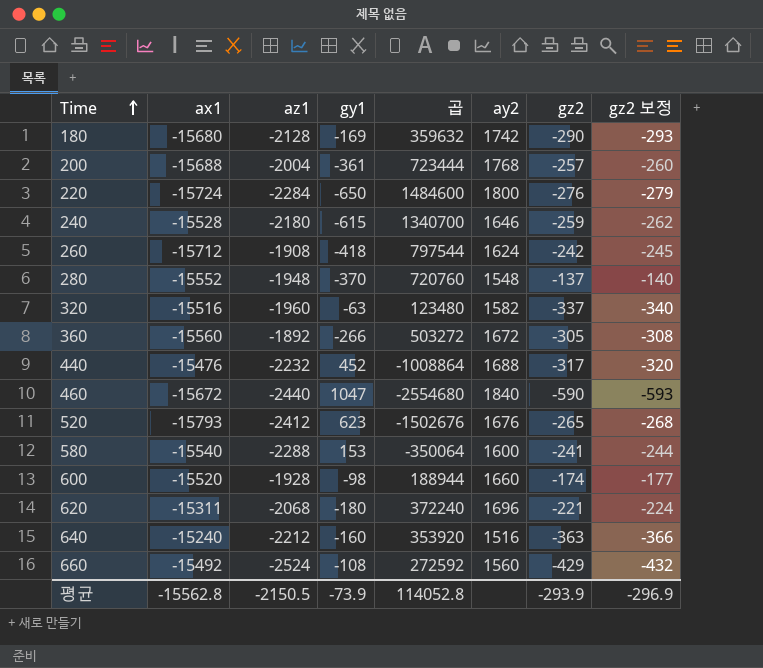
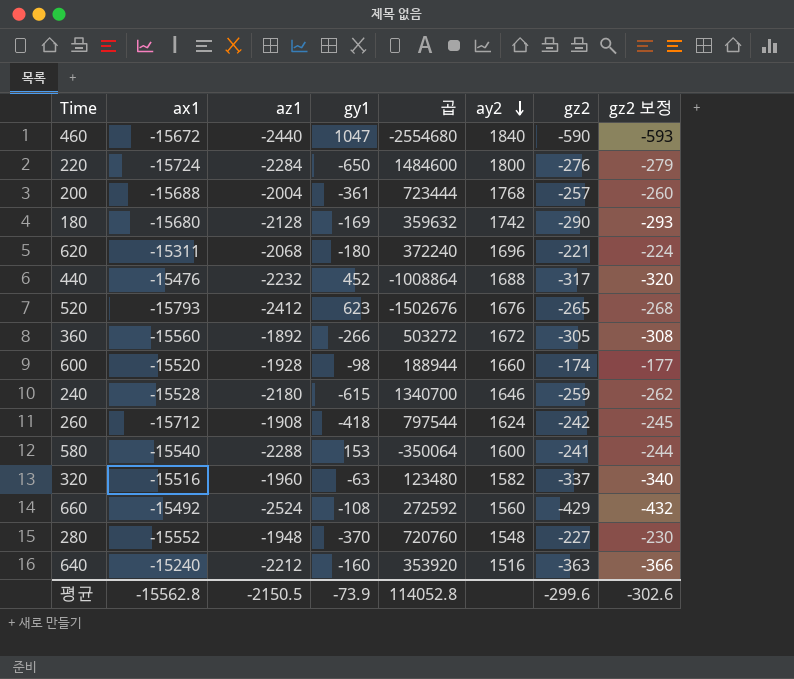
row order: Time ascending -> ay2 descending
280 | gz2: -137 -> -227
280 | gz2 보정: -140 -> -230
평균 | gz2: -293.9 -> -299.6
평균 | gz2 보정: -296.9 -> -302.6

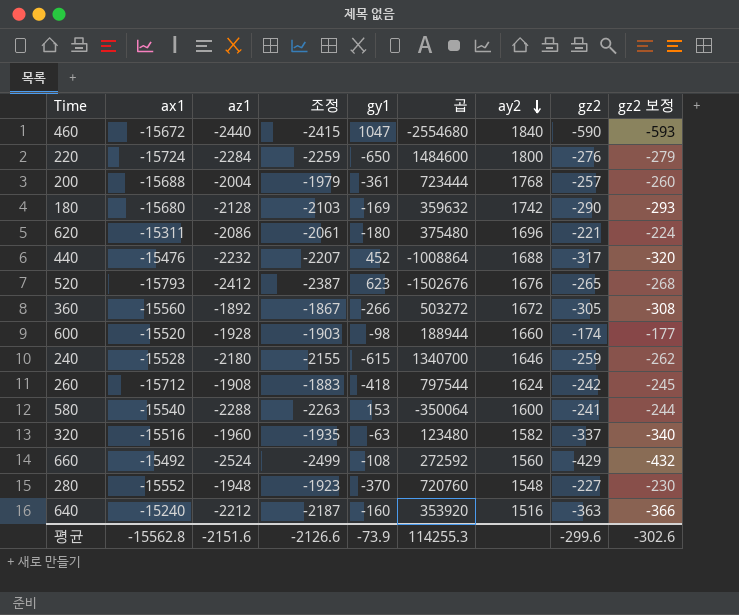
column 조정 | formula: none -> [az1] + 25
620 | az1: -2068 -> -2086
620 | 곱: 372240 -> 375480
평균 | az1: -2150.5 -> -2151.6
평균 | 곱: 114052.8 -> 114255.3

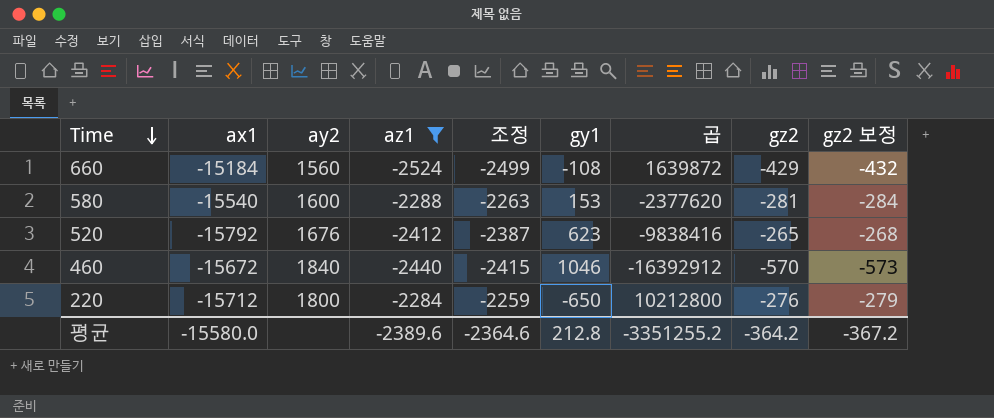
filter: none -> az1 <= -2284
row order: ay2 descending -> Time descending
column ay2 | position: 7 -> 3
column 곱 | formula: [az1] * [gy1] -> [ax1] * [gy1]
660 | ax1: -15492 -> -15184
580 | gz2: -241 -> -281
580 | gz2 보정: -244 -> -284
520 | ax1: -15793 -> -15792
460 | gy1: 1047 -> 1046
460 | gz2: -590 -> -570
460 | gz2 보정: -593 -> -573
220 | ax1: -15724 -> -15712
평균 | ax1: -15562.8 -> -15580.0
평균 | az1: -2151.6 -> -2389.6
평균 | 조정: -2126.6 -> -2364.6
평균 | gy1: -73.9 -> 212.8
평균 | 곱: 114255.3 -> -3351255.2
평균 | gz2: -299.6 -> -364.2
평균 | gz2 보정: -302.6 -> -367.2

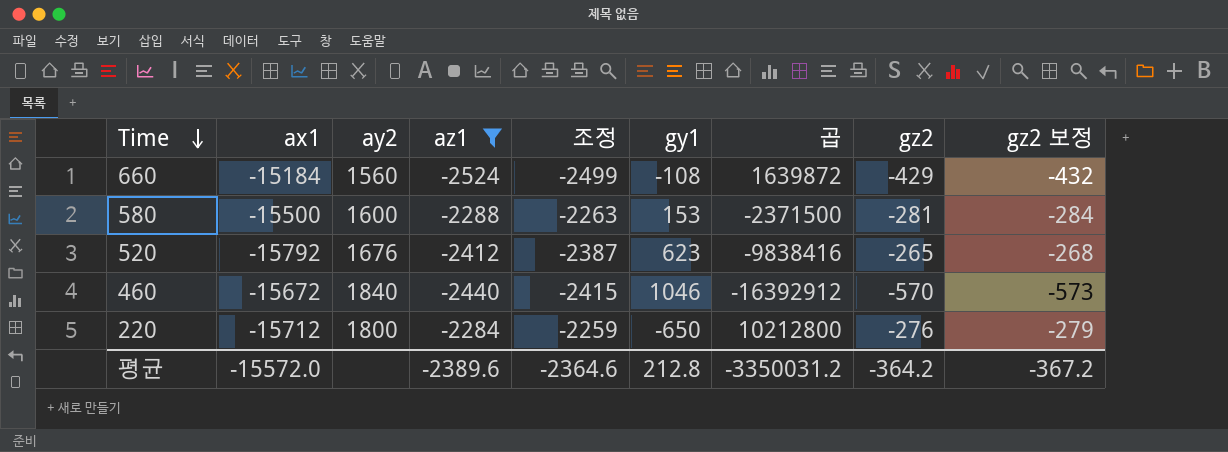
580 | ax1: -15540 -> -15500
580 | 곱: -2377620 -> -2371500
평균 | ax1: -15580.0 -> -15572.0
평균 | 곱: -3351255.2 -> -3350031.2

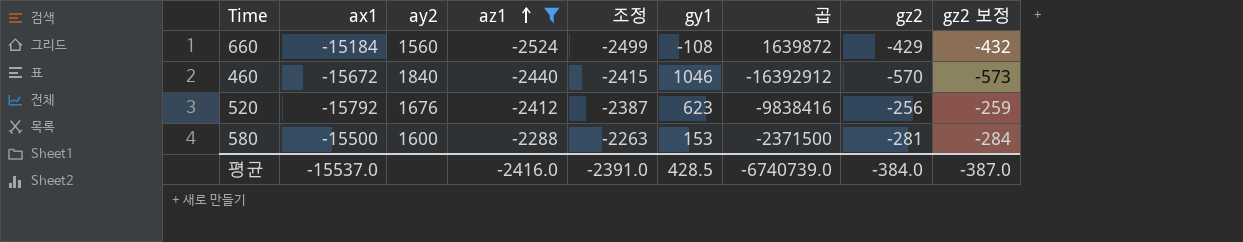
row order: Time descending -> az1 ascending
row 220: -15712 | 1800 | -2284 | -2259 | -650 | 10212800 | -276 | -279 -> none
520 | gz2: -265 -> -256
520 | gz2 보정: -268 -> -259
평균 | ax1: -15572.0 -> -15537.0
평균 | az1: -2389.6 -> -2416.0
평균 | 조정: -2364.6 -> -2391.0
평균 | gy1: 212.8 -> 428.5
평균 | 곱: -3350031.2 -> -6740739.0
평균 | gz2: -364.2 -> -384.0
평균 | gz2 보정: -367.2 -> -387.0

